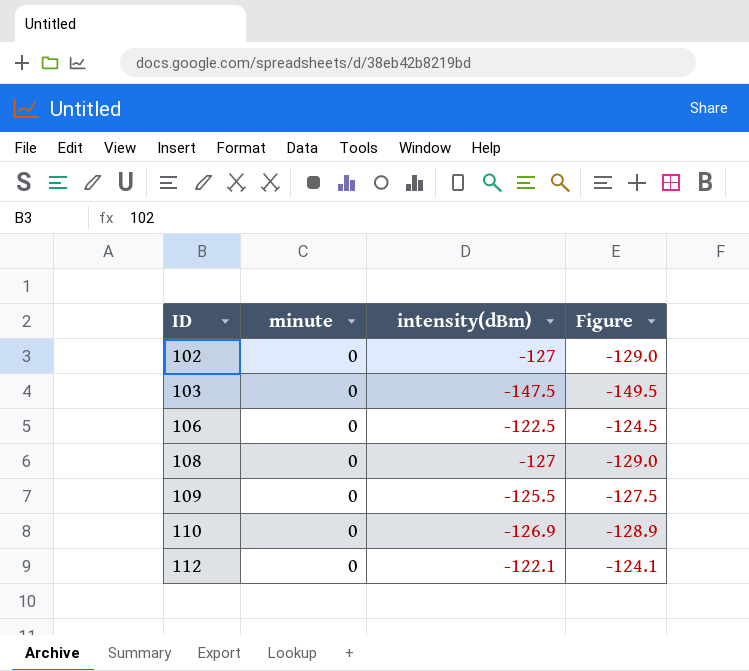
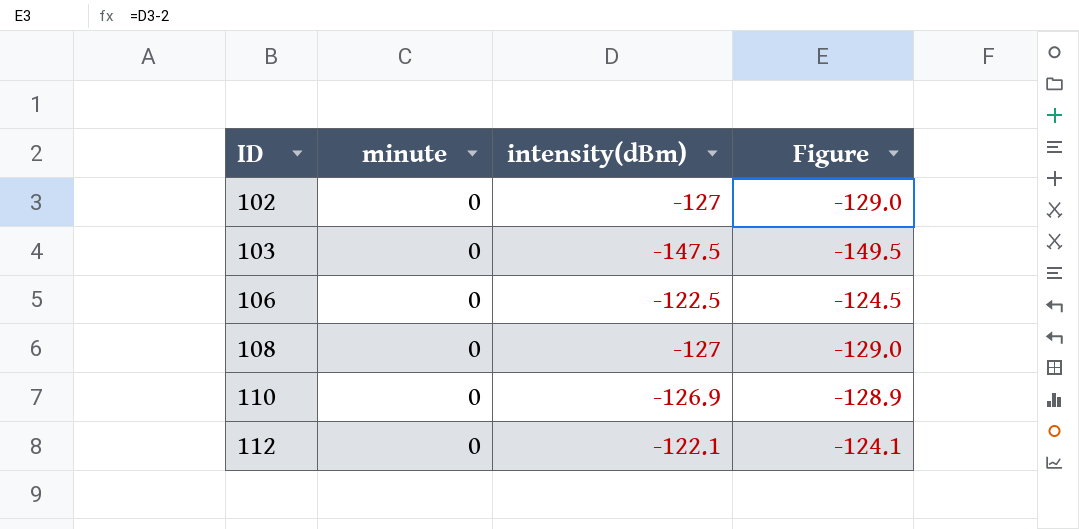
row 109: 0 | -125.5 | -127.5 -> none

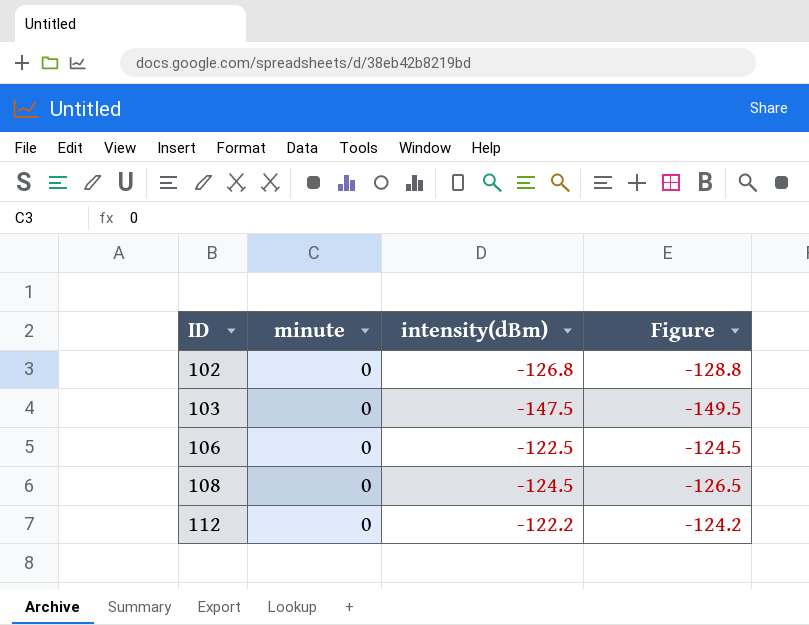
row 110: 0 | -126.9 | -128.9 -> none
102 | intensity(dBm): -127 -> -126.8
102 | Figure: -129.0 -> -128.8
108 | intensity(dBm): -127 -> -124.5
108 | Figure: -129.0 -> -126.5
112 | intensity(dBm): -122.1 -> -122.2
112 | Figure: -124.1 -> -124.2

